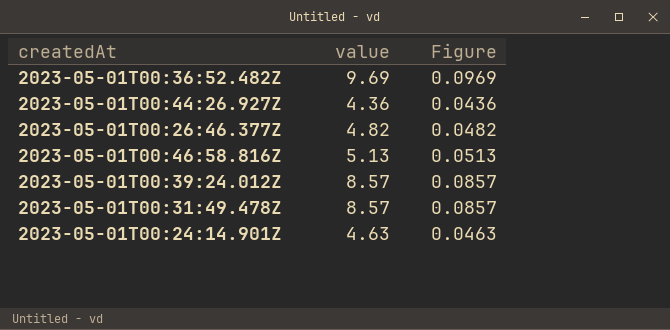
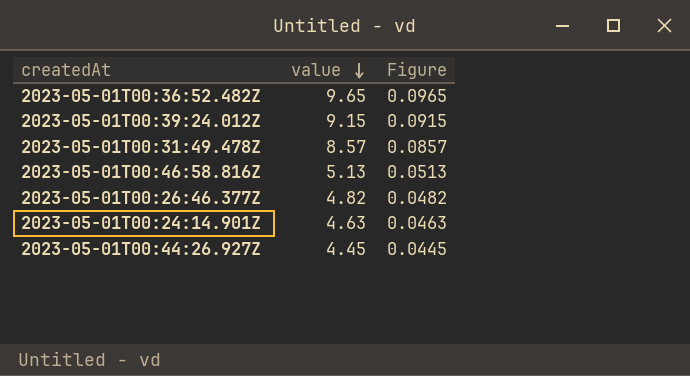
row order: none -> value descending
2023-05-01T00:36:52.482Z | value: 9.69 -> 9.65
2023-05-01T00:36:52.482Z | Figure: 0.0969 -> 0.0965
2023-05-01T00:39:24.012Z | value: 8.57 -> 9.15
2023-05-01T00:39:24.012Z | Figure: 0.0857 -> 0.0915
2023-05-01T00:44:26.927Z | value: 4.36 -> 4.45
2023-05-01T00:44:26.927Z | Figure: 0.0436 -> 0.0445

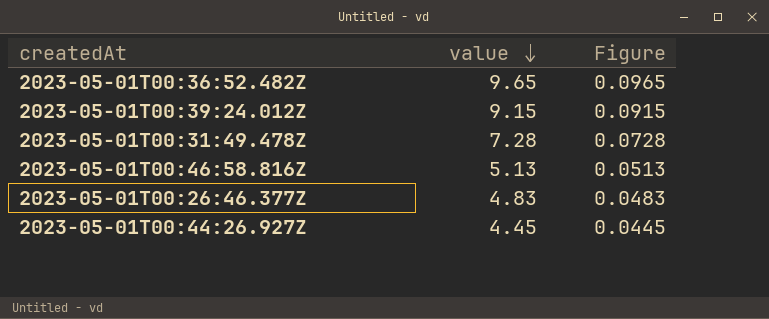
row 2023-05-01T00:24:14.901Z: 4.63 | 0.0463 -> none
2023-05-01T00:31:49.478Z | value: 8.57 -> 7.28
2023-05-01T00:31:49.478Z | Figure: 0.0857 -> 0.0728
2023-05-01T00:26:46.377Z | value: 4.82 -> 4.83
2023-05-01T00:26:46.377Z | Figure: 0.0482 -> 0.0483

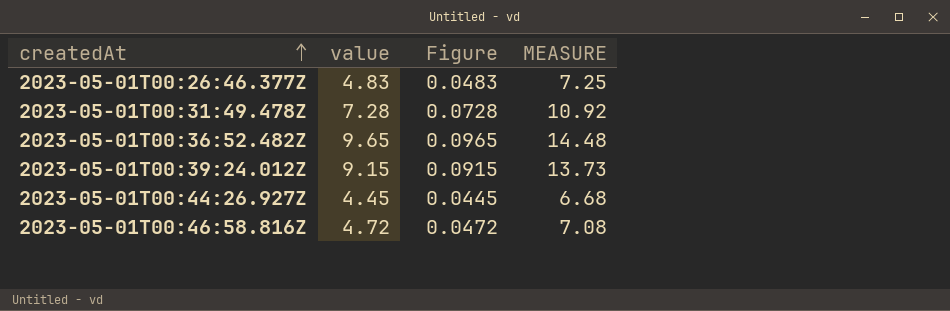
row order: value descending -> createdAt ascending
column MEASURE | formula: none -> [value] * 1.5
2023-05-01T00:46:58.816Z | value: 5.13 -> 4.72
2023-05-01T00:46:58.816Z | Figure: 0.0513 -> 0.0472

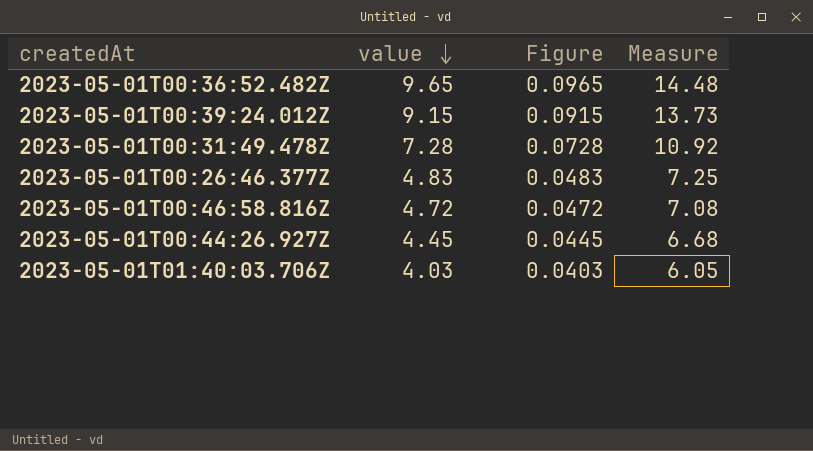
row order: createdAt ascending -> value descending
column name: MEASURE -> Measure
row 2023-05-01T01:40:03.706Z: none -> 4.03 | 0.0403 | 6.05

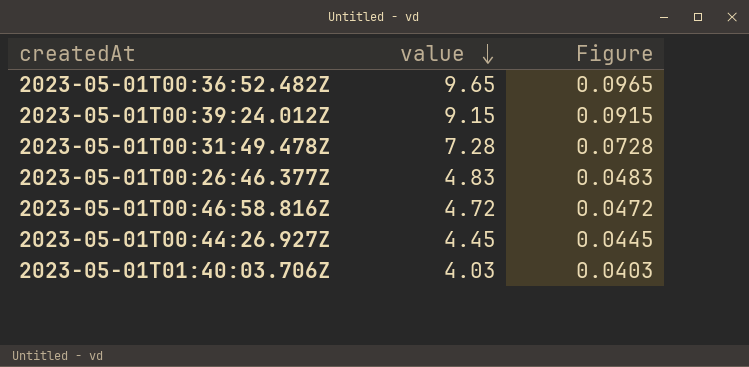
column Measure | formula: [value] * 1.5 -> none

